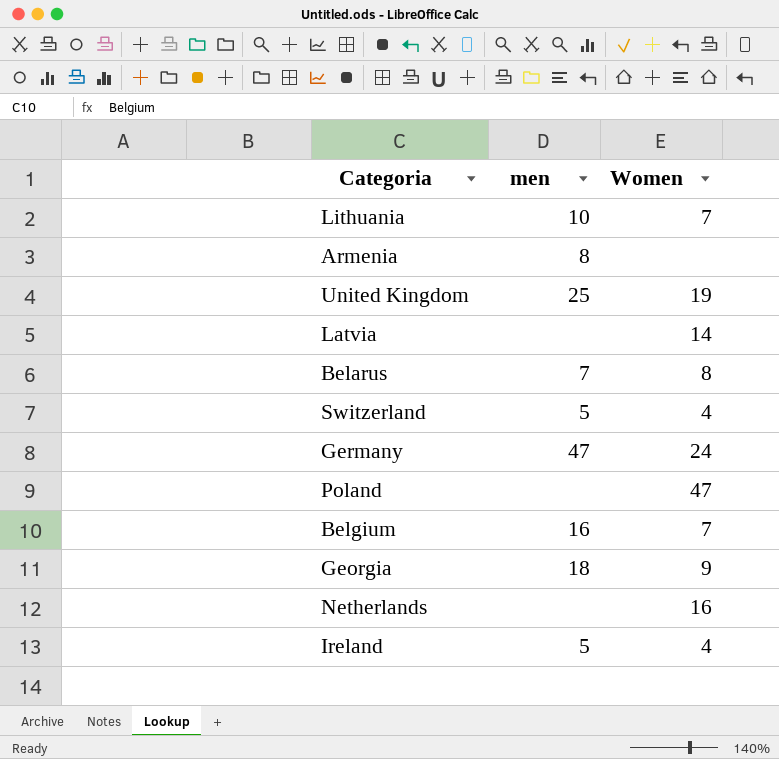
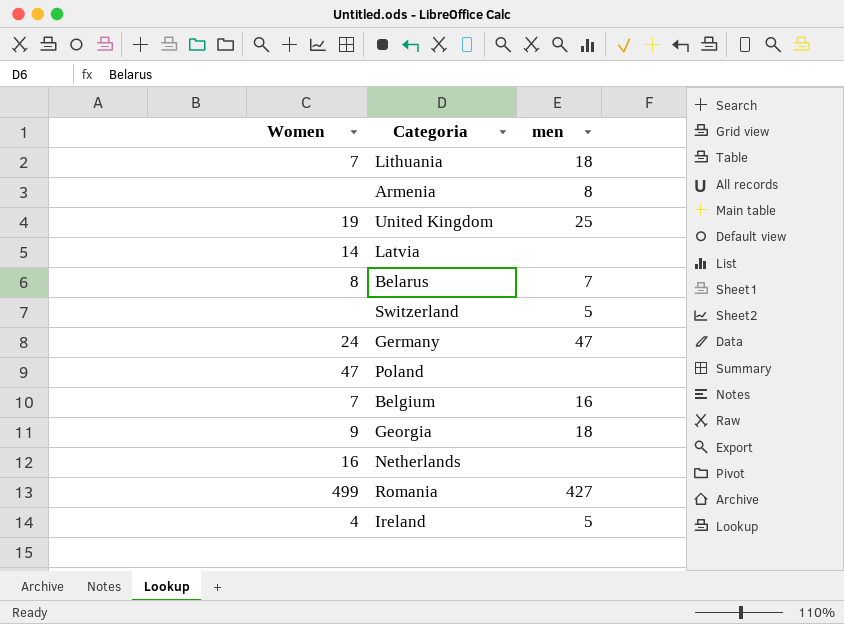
column Women | position: 3 -> 1
Lithuania | men: 10 -> 18
Switzerland | Women: 4 -> none
row Romania: none -> 499 | 427

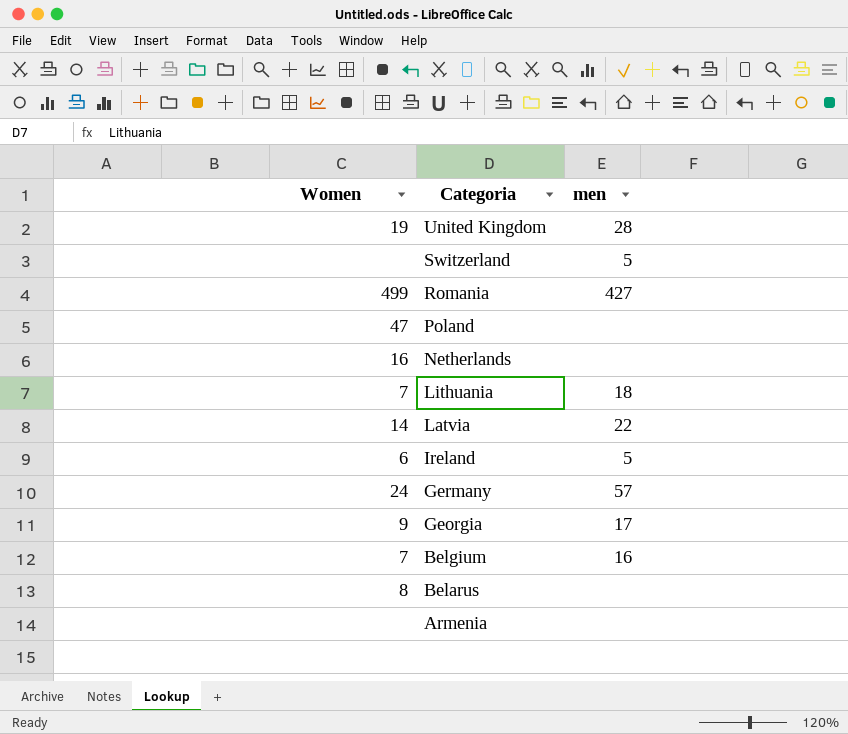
row order: none -> Categoria descending
United Kingdom | men: 25 -> 28
Latvia | men: none -> 22
Ireland | Women: 4 -> 6
Germany | men: 47 -> 57
Georgia | men: 18 -> 17
Belarus | men: 7 -> none
Armenia | men: 8 -> none

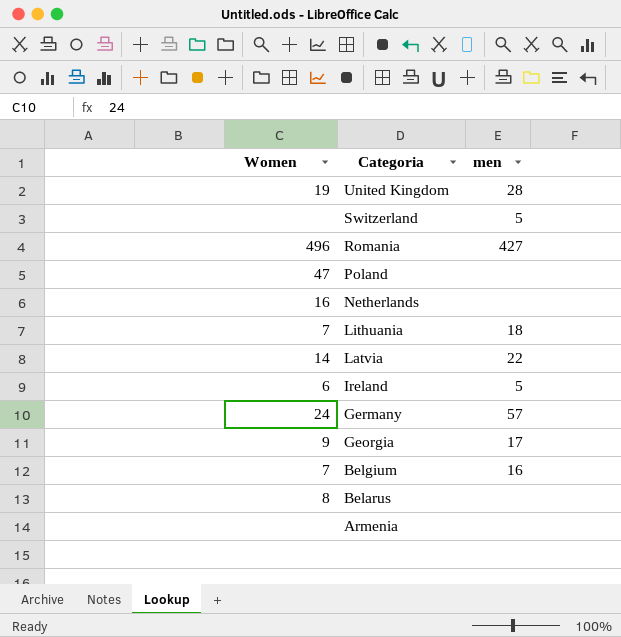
Romania | Women: 499 -> 496

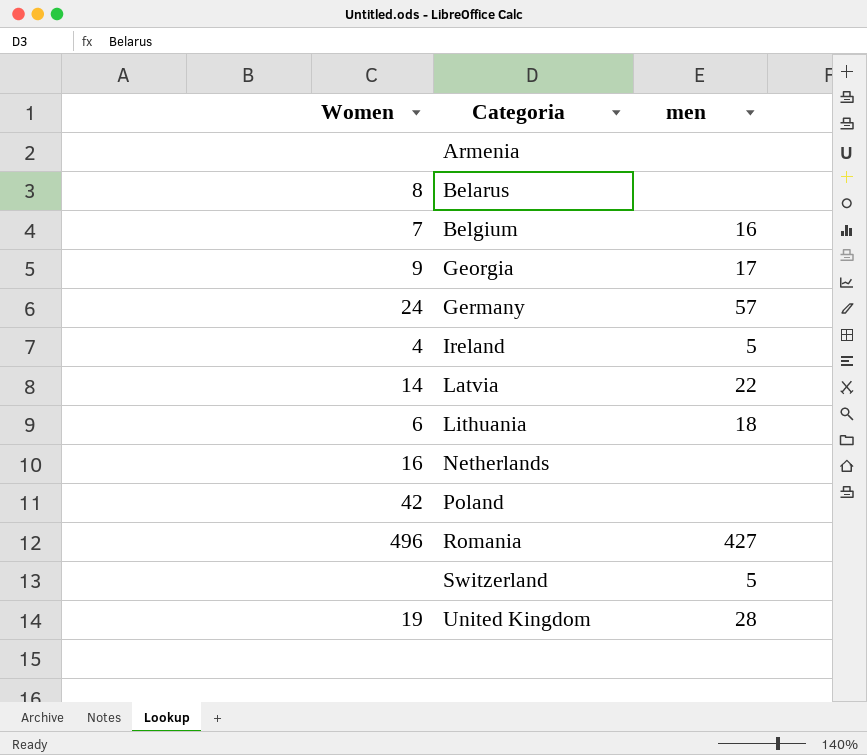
row order: Categoria descending -> Categoria ascending
Ireland | Women: 6 -> 4
Lithuania | Women: 7 -> 6
Poland | Women: 47 -> 42

